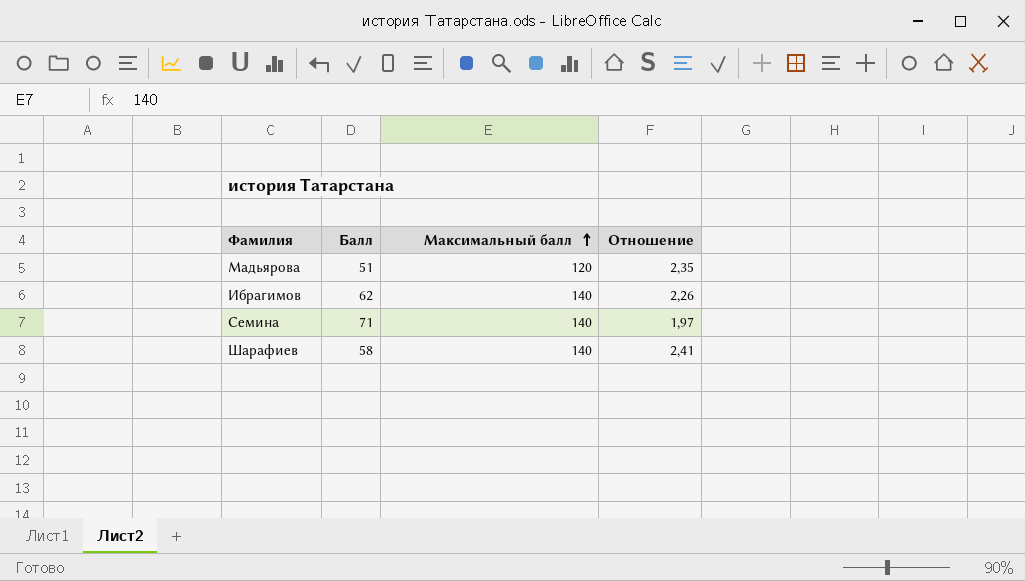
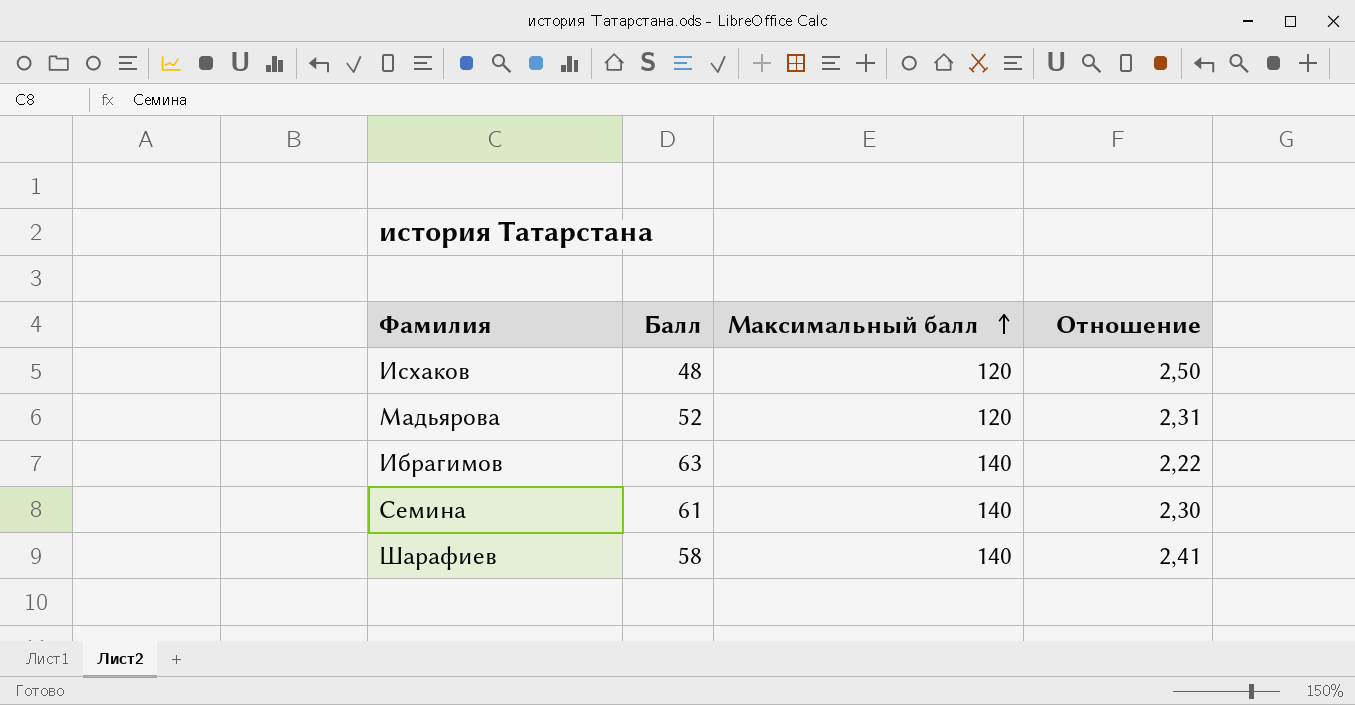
row Исхаков: none -> 48 | 120 | 2,50
Мадьярова | Балл: 51 -> 52
Мадьярова | Отношение: 2,35 -> 2,31
Ибрагимов | Балл: 62 -> 63
Ибрагимов | Отношение: 2,26 -> 2,22
Семина | Балл: 71 -> 61
Семина | Отношение: 1,97 -> 2,30

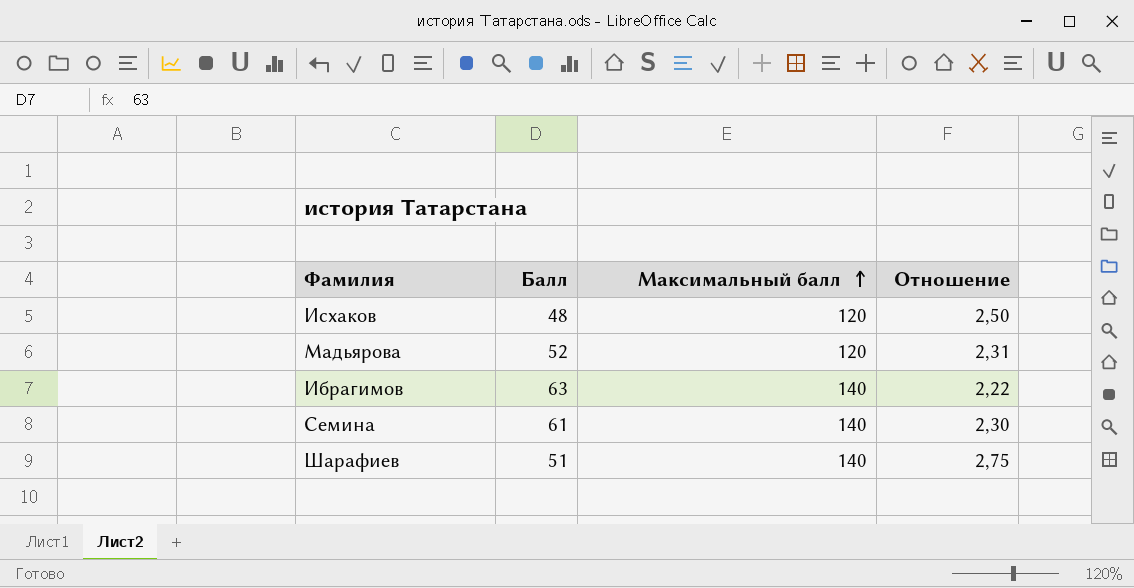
Шарафиев | Балл: 58 -> 51
Шарафиев | Отношение: 2,41 -> 2,75

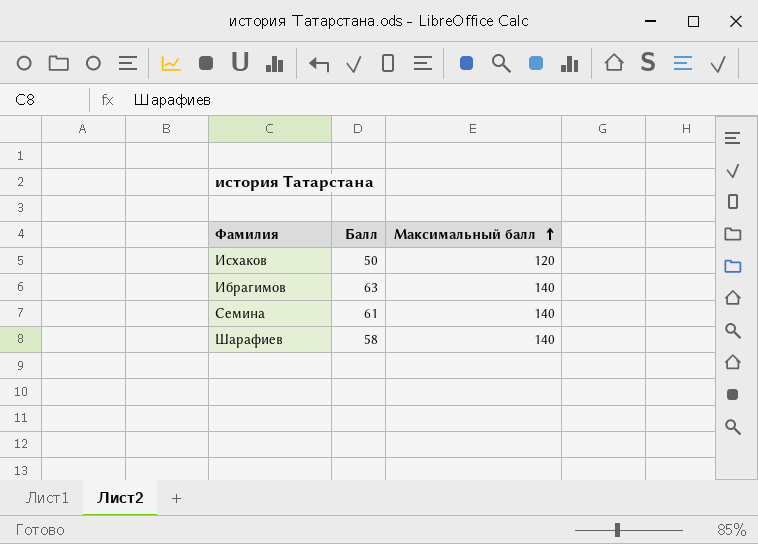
column Отношение | formula: [Максимальный балл] / [Балл] -> none
row Мадьярова: 52 | 120 | 2,31 -> none
Исхаков | Балл: 48 -> 50
Шарафиев | Балл: 51 -> 58

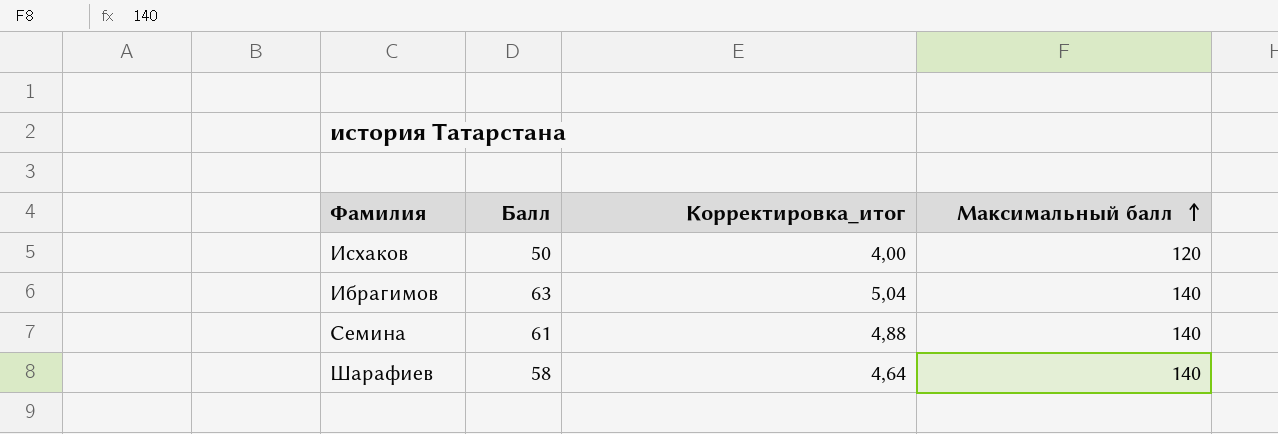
column Корректировка_итог | formula: none -> [Балл] * 0,08

